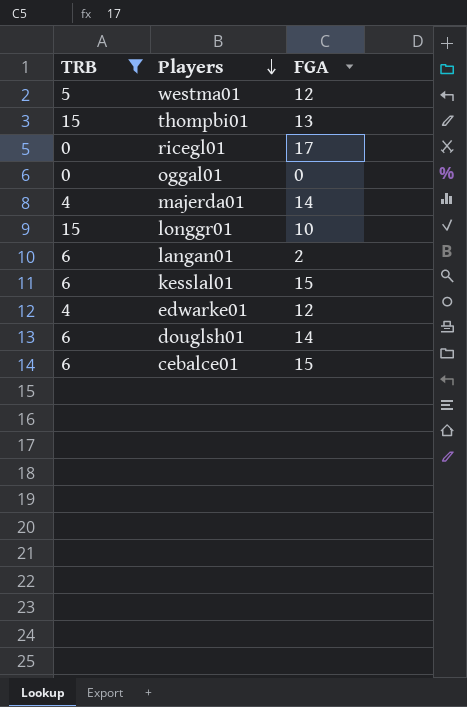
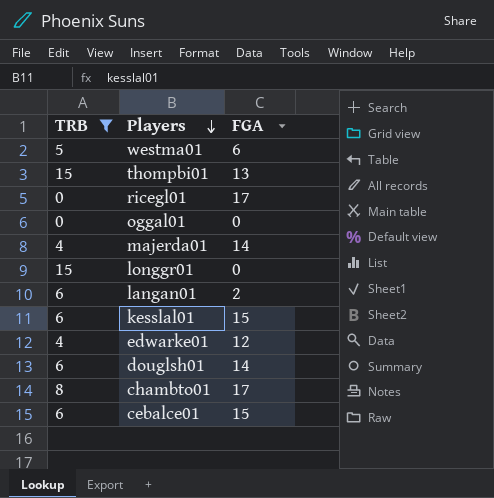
westma01 | FGA: 12 -> 6
longgr01 | FGA: 10 -> 0
row chambto01: none -> 8 | 17

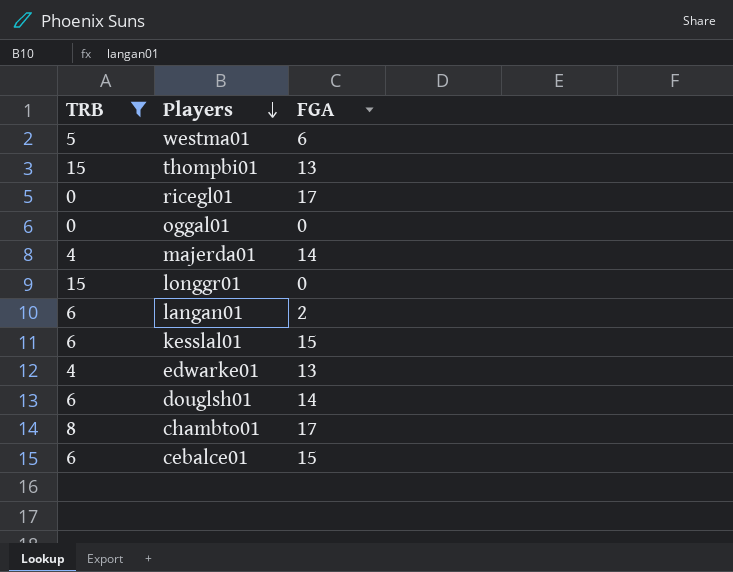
edwarke01 | FGA: 12 -> 13

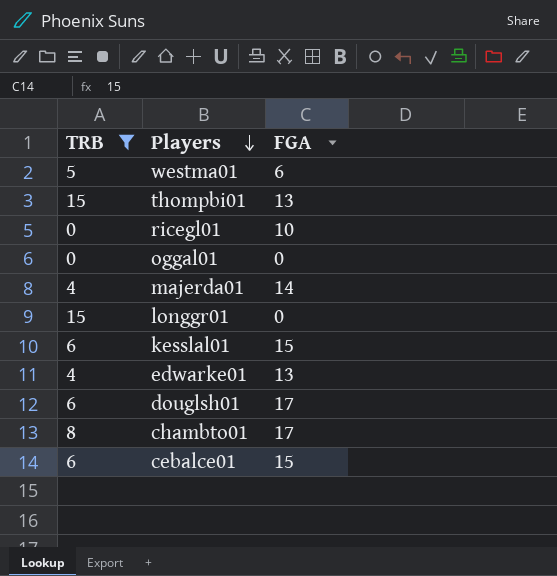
row langan01: 6 | 2 -> none
ricegl01 | FGA: 17 -> 10
douglsh01 | FGA: 14 -> 17

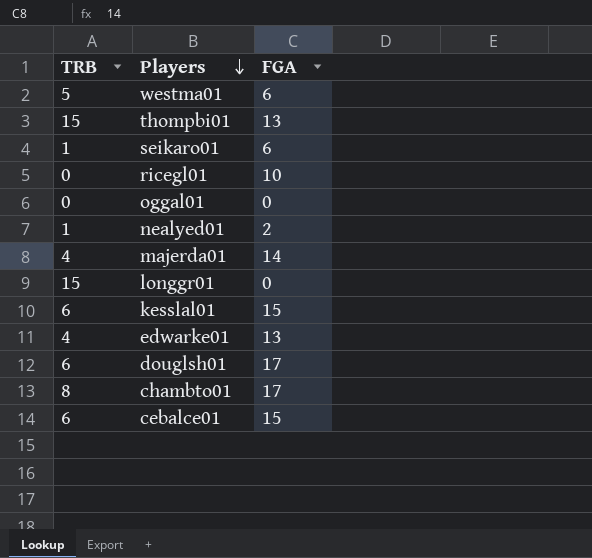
filter: TRB != 1 -> none

